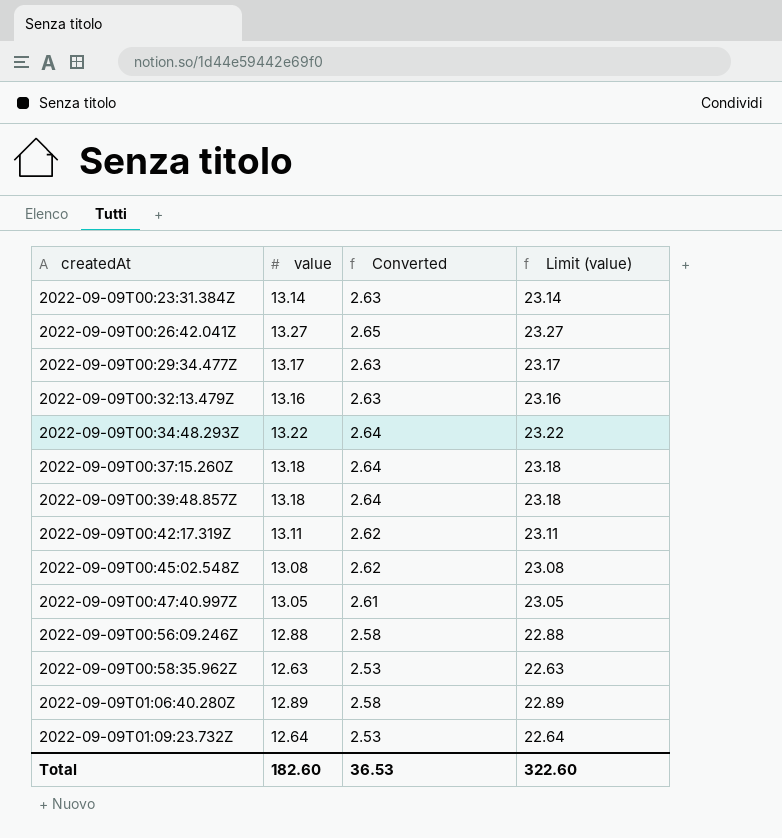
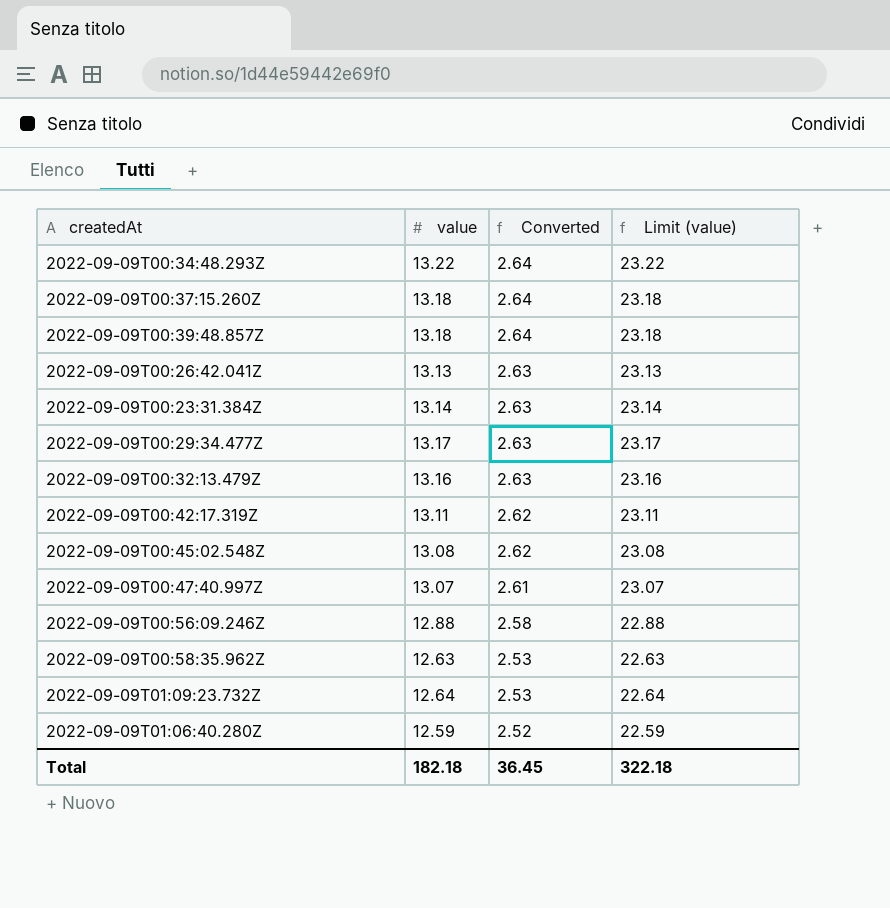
row order: createdAt ascending -> Converted descending
2022-09-09T00:26:42.041Z | value: 13.27 -> 13.13
2022-09-09T00:26:42.041Z | Converted: 2.65 -> 2.63
2022-09-09T00:26:42.041Z | Limit (value): 23.27 -> 23.13
2022-09-09T00:47:40.997Z | value: 13.05 -> 13.07
2022-09-09T00:47:40.997Z | Limit (value): 23.05 -> 23.07
2022-09-09T01:06:40.280Z | value: 12.89 -> 12.59
2022-09-09T01:06:40.280Z | Converted: 2.58 -> 2.52
2022-09-09T01:06:40.280Z | Limit (value): 22.89 -> 22.59
Total | value: 182.60 -> 182.18
Total | Converted: 36.53 -> 36.45
Total | Limit (value): 322.60 -> 322.18

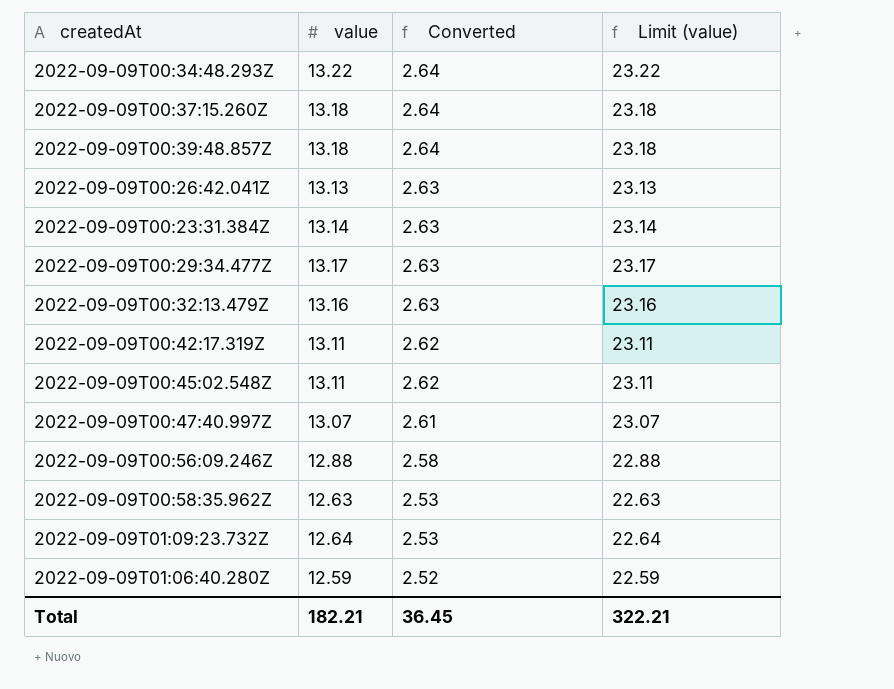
2022-09-09T00:45:02.548Z | value: 13.08 -> 13.11
2022-09-09T00:45:02.548Z | Limit (value): 23.08 -> 23.11
Total | value: 182.18 -> 182.21
Total | Limit (value): 322.18 -> 322.21

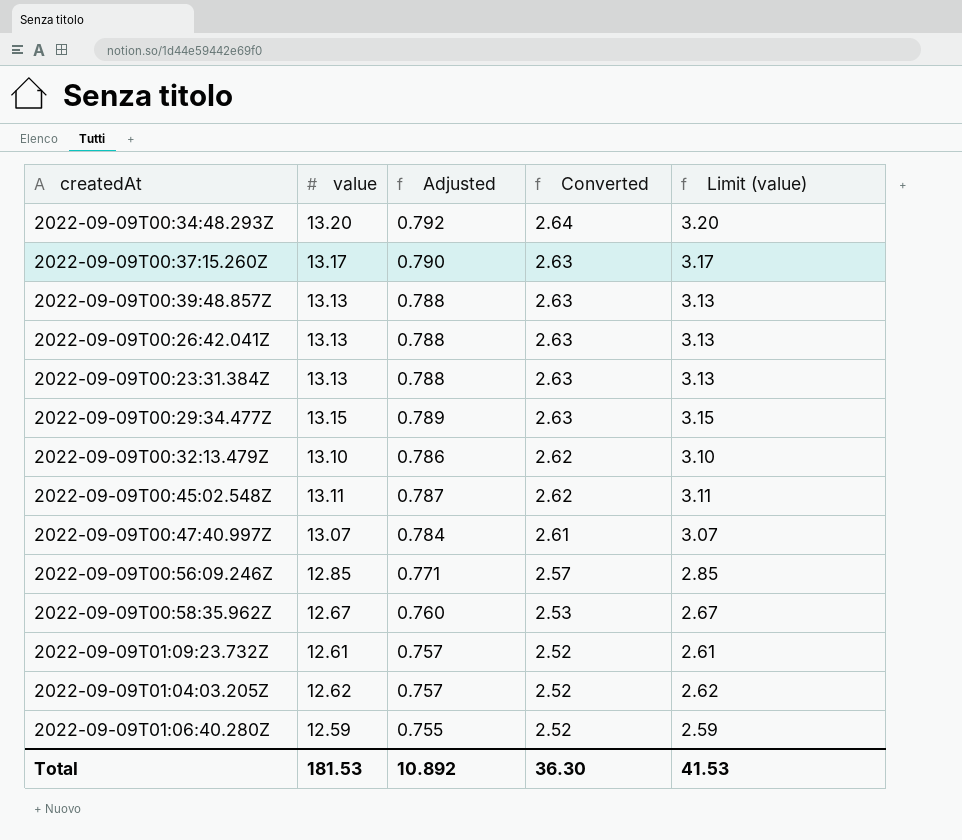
column Adjusted | formula: none -> [value] * 0.06
column Limit (value) | formula: [value] + 10 -> [value] - 10
row 2022-09-09T00:42:17.319Z: 13.11 | 2.62 | 23.11 -> none
2022-09-09T00:34:48.293Z | value: 13.22 -> 13.20
2022-09-09T00:37:15.260Z | value: 13.18 -> 13.17
2022-09-09T00:37:15.260Z | Converted: 2.64 -> 2.63
2022-09-09T00:39:48.857Z | value: 13.18 -> 13.13
2022-09-09T00:39:48.857Z | Converted: 2.64 -> 2.63
2022-09-09T00:23:31.384Z | value: 13.14 -> 13.13
2022-09-09T00:29:34.477Z | value: 13.17 -> 13.15
2022-09-09T00:32:13.479Z | value: 13.16 -> 13.10
2022-09-09T00:32:13.479Z | Converted: 2.63 -> 2.62
2022-09-09T00:56:09.246Z | value: 12.88 -> 12.85
2022-09-09T00:56:09.246Z | Converted: 2.58 -> 2.57
2022-09-09T00:58:35.962Z | value: 12.63 -> 12.67
2022-09-09T01:09:23.732Z | value: 12.64 -> 12.61
2022-09-09T01:09:23.732Z | Converted: 2.53 -> 2.52
row 2022-09-09T01:04:03.205Z: none -> 12.62 | 0.757 | 2.52 | 2.62
Total | value: 182.21 -> 181.53
Total | Converted: 36.45 -> 36.30
Total | Limit (value): 322.21 -> 41.53

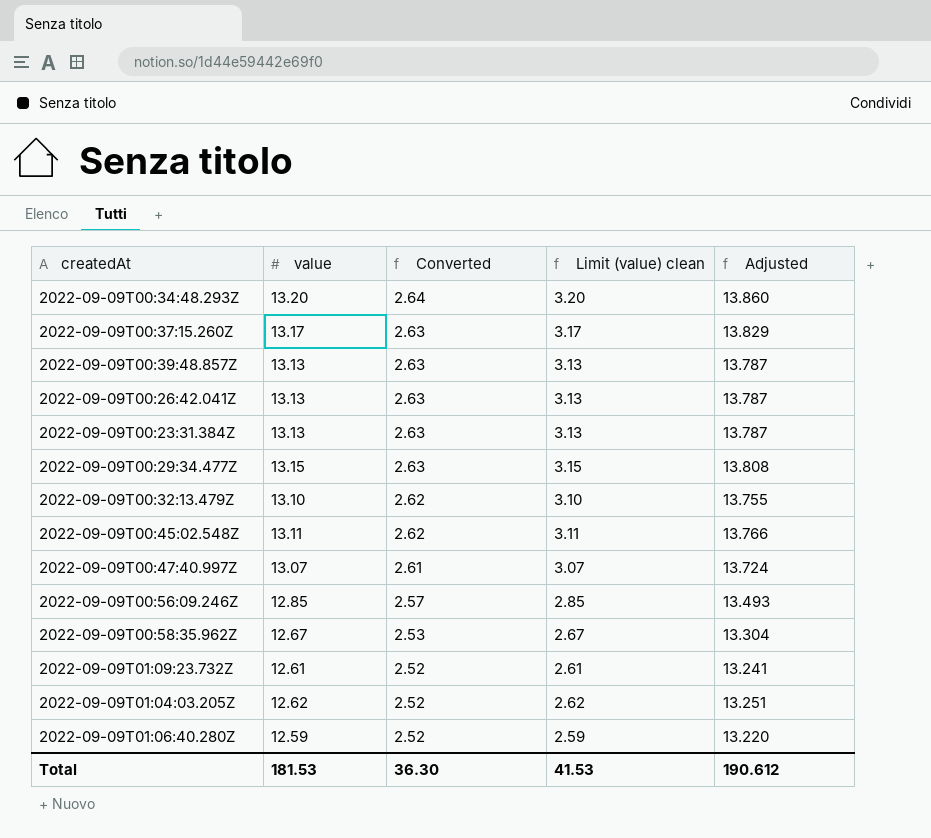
column name: Limit (value) -> Limit (value) clean
column Adjusted | formula: [value] * 0.06 -> [value] * 1.05
column Adjusted | position: 3 -> 5
Total | Adjusted: 10.892 -> 190.612

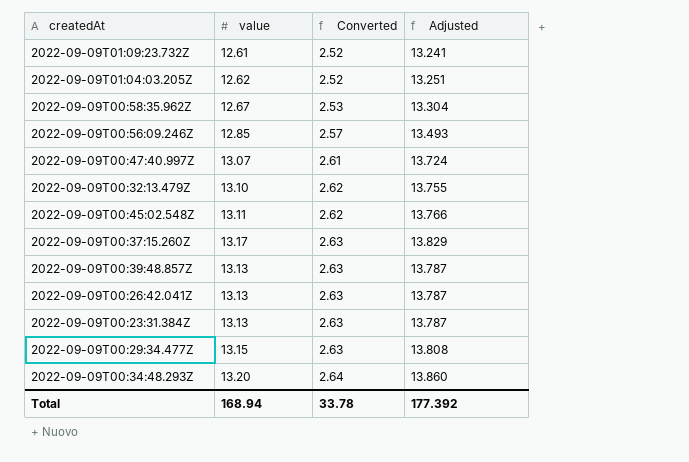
row order: Converted descending -> Converted ascending
column Limit (value) clean | formula: [value] - 10 -> none
row 2022-09-09T01:06:40.280Z: 12.59 | 2.52 | 2.59 | 13.220 -> none
Total | value: 181.53 -> 168.94
Total | Converted: 36.30 -> 33.78
Total | Adjusted: 190.612 -> 177.392

